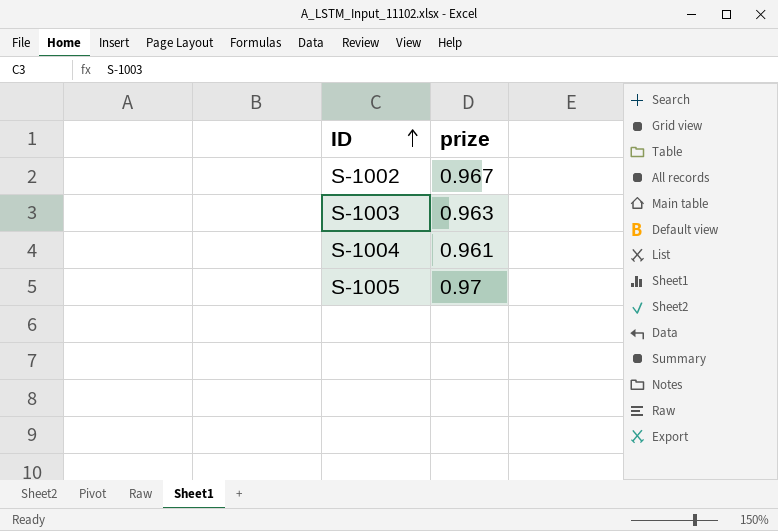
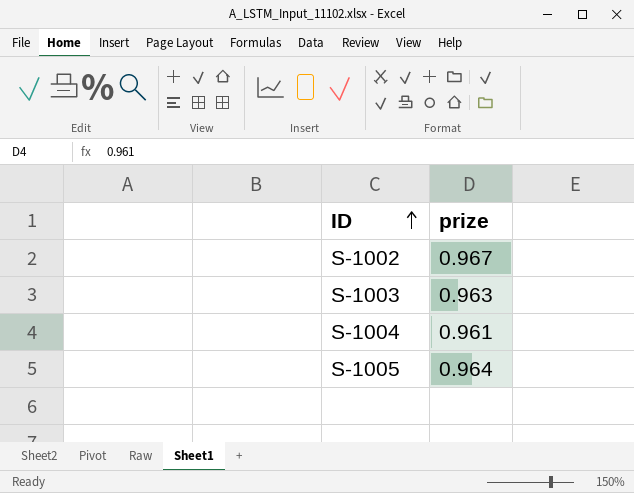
S-1005 | prize: 0.97 -> 0.964

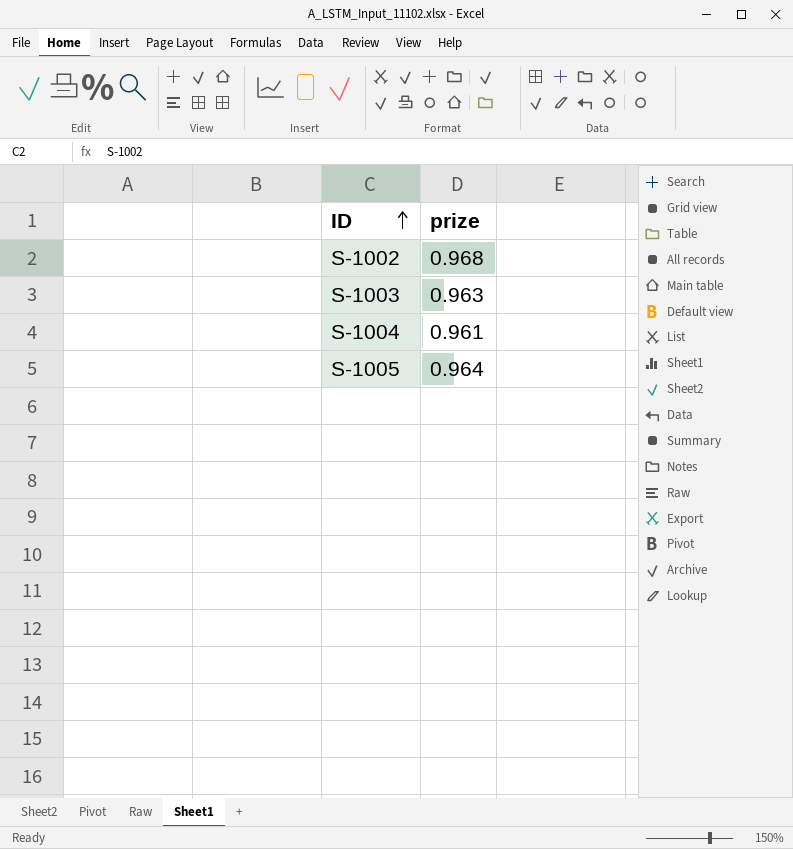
S-1002 | prize: 0.967 -> 0.968

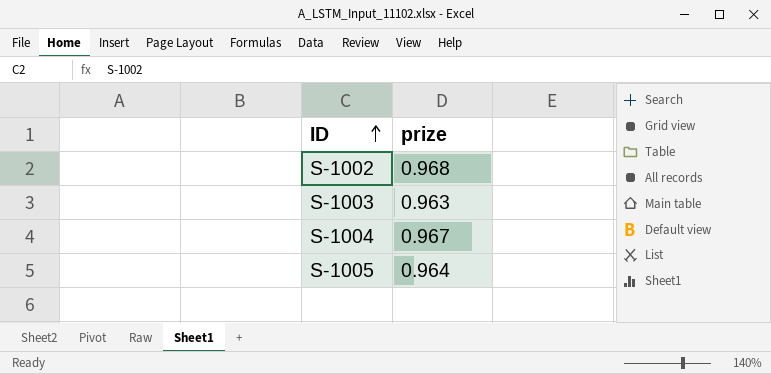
S-1004 | prize: 0.961 -> 0.967

